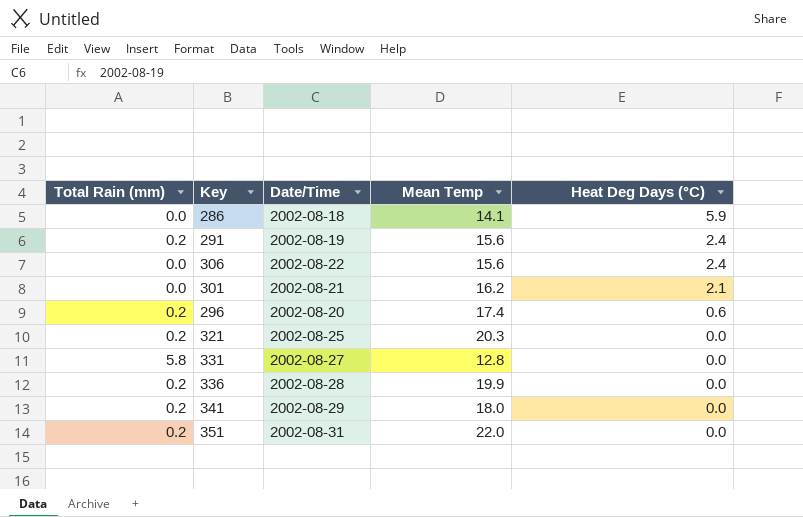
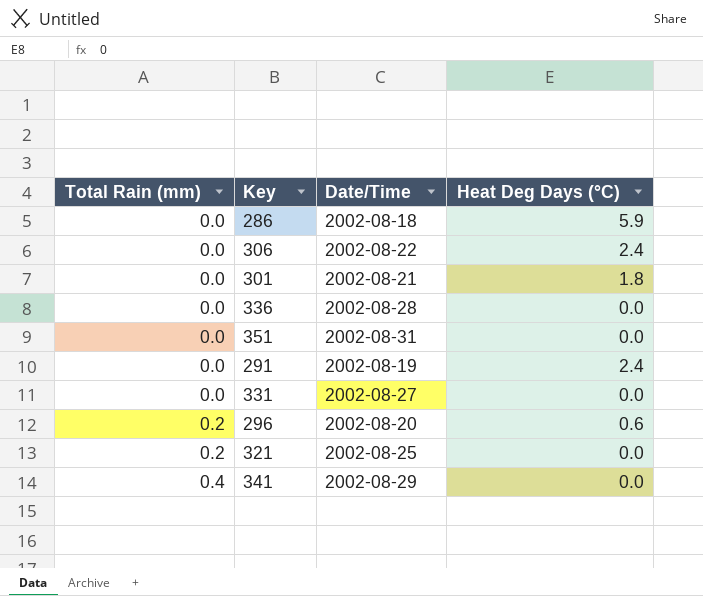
row order: Heat Deg Days (°C) descending -> Total Rain (mm) ascending
column Mean Temp | position: 4 -> none
301 | Heat Deg Days (°C): 2.1 -> 1.8
336 | Total Rain (mm): 0.2 -> 0.0
351 | Total Rain (mm): 0.2 -> 0.0
291 | Total Rain (mm): 0.2 -> 0.0
331 | Total Rain (mm): 5.8 -> 0.0
341 | Total Rain (mm): 0.2 -> 0.4

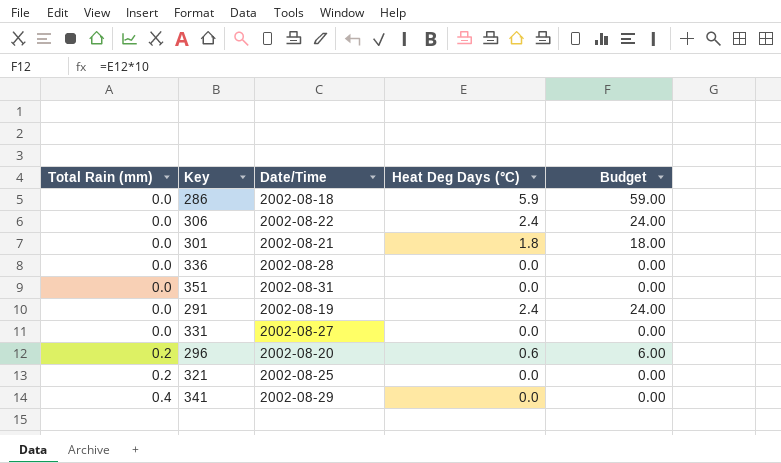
column Budget | formula: none -> [Heat Deg Days (°C)] * 10

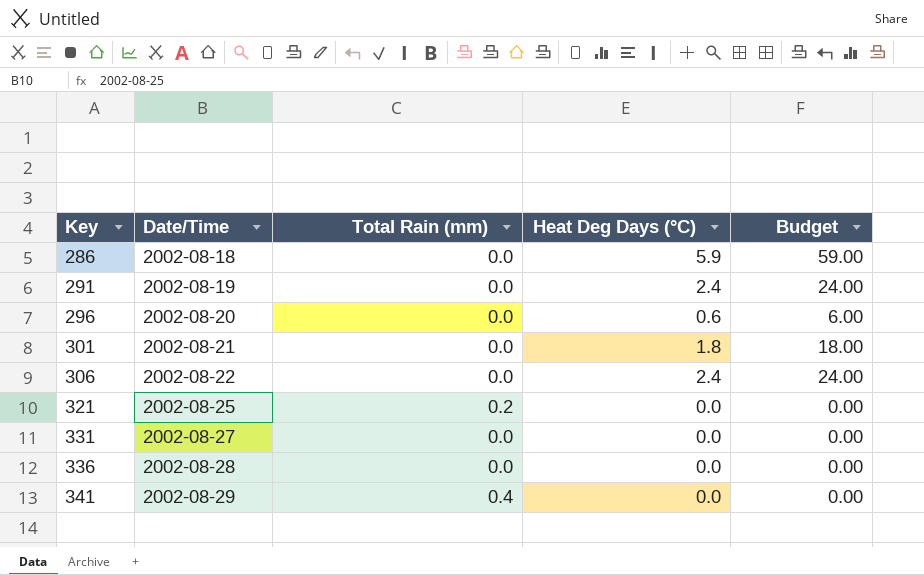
row order: Total Rain (mm) ascending -> Key ascending
column Total Rain (mm) | position: 1 -> 3
row 351: 0.0 | 2002-08-31 | 0.0 | 0.00 -> none
296 | Total Rain (mm): 0.2 -> 0.0

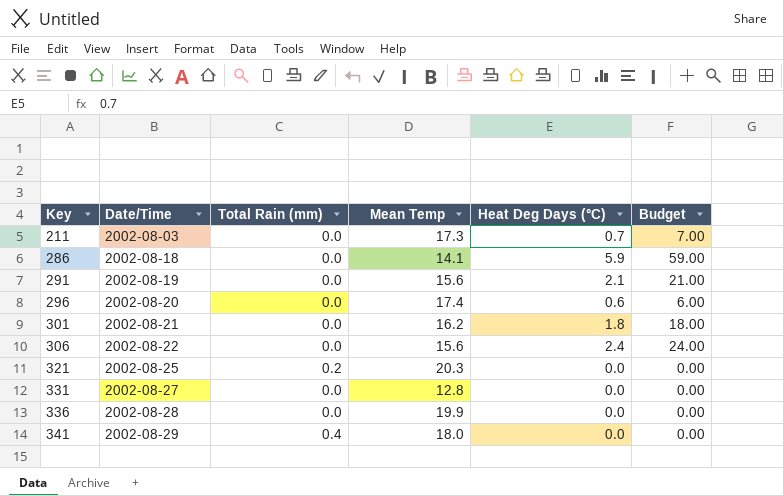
column Mean Temp | position: none -> 4
row 211: none -> 2002-08-03 | 0.0 | 17.3 | 0.7 | 7.00
291 | Heat Deg Days (°C): 2.4 -> 2.1
291 | Budget: 24.00 -> 21.00

